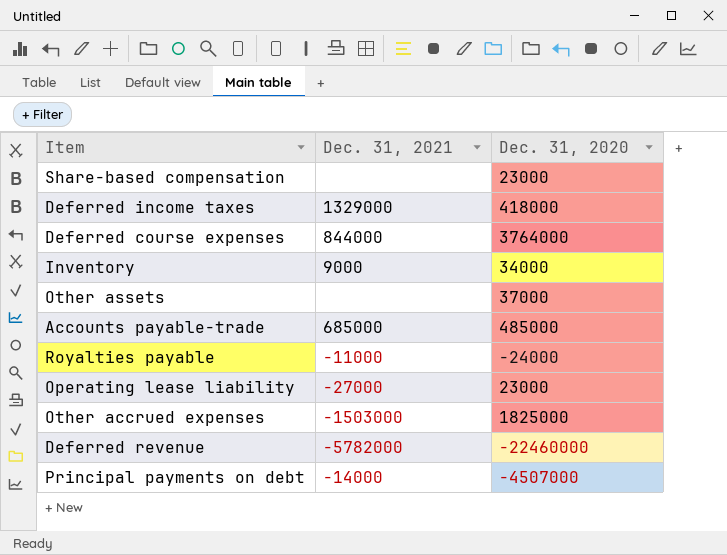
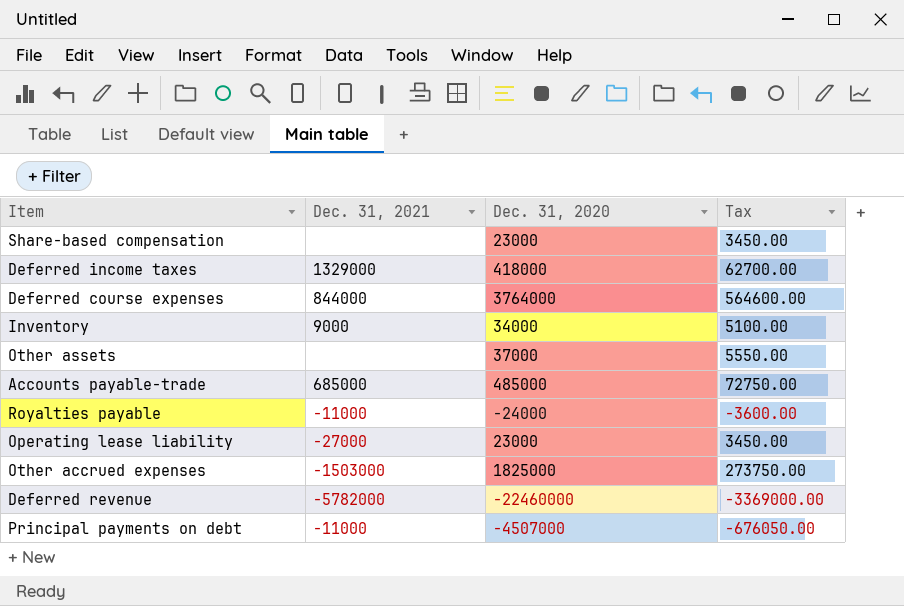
column Tax | formula: none -> [Dec. 31, 2020] * 0.15
Principal payments on debt | Dec. 31, 2021: -14000 -> -11000

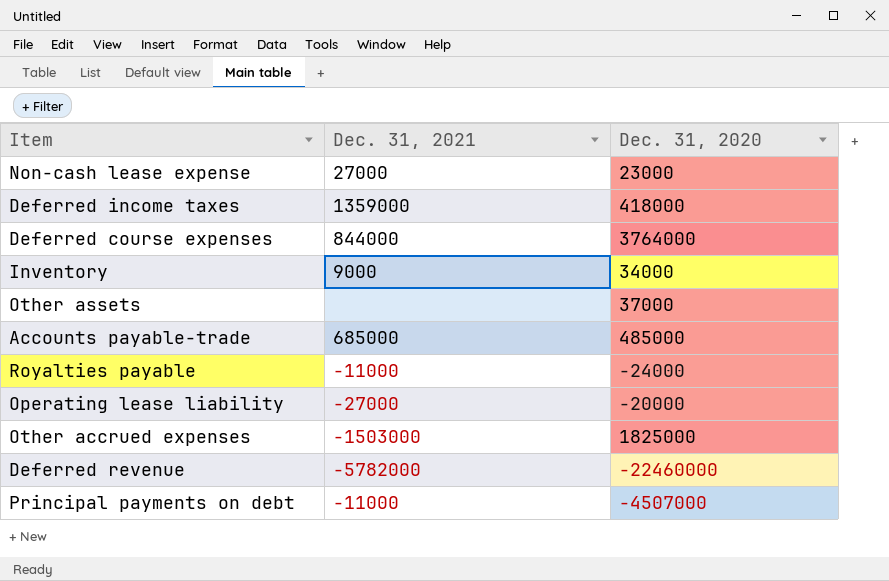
column Tax | formula: [Dec. 31, 2020] * 0.15 -> none
row Share-based compensation: none | 23000 | 3450.00 -> none
row Non-cash lease expense: none -> 27000 | 23000
Deferred income taxes | Dec. 31, 2021: 1329000 -> 1359000
Operating lease liability | Dec. 31, 2020: 23000 -> -20000

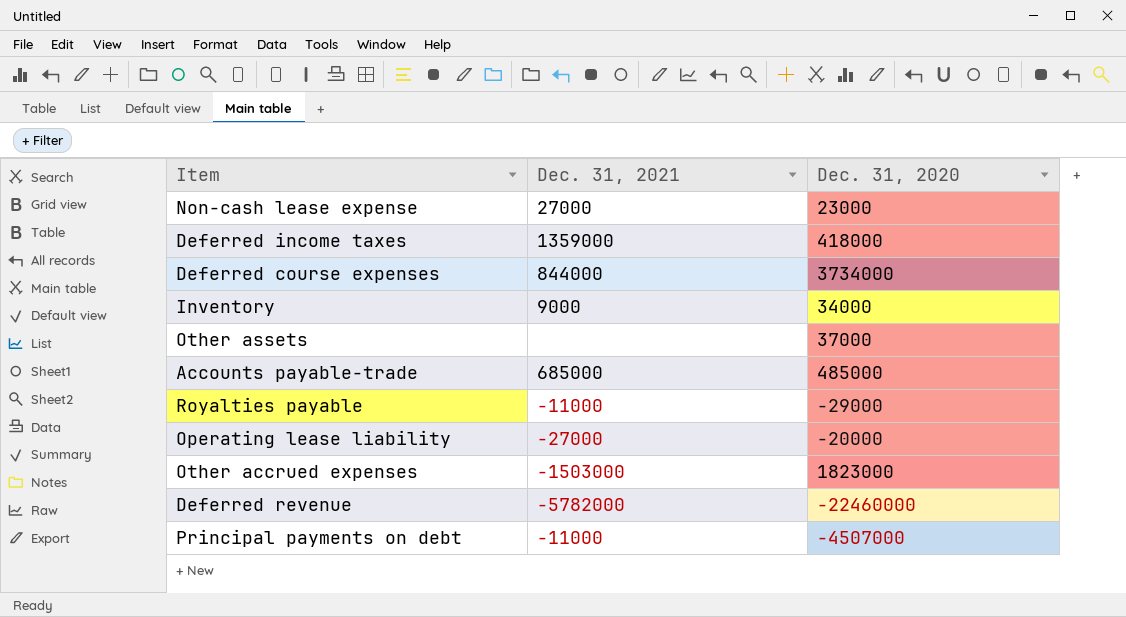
Deferred course expenses | Dec. 31, 2020: 3764000 -> 3734000
Royalties payable | Dec. 31, 2020: -24000 -> -29000
Other accrued expenses | Dec. 31, 2020: 1825000 -> 1823000

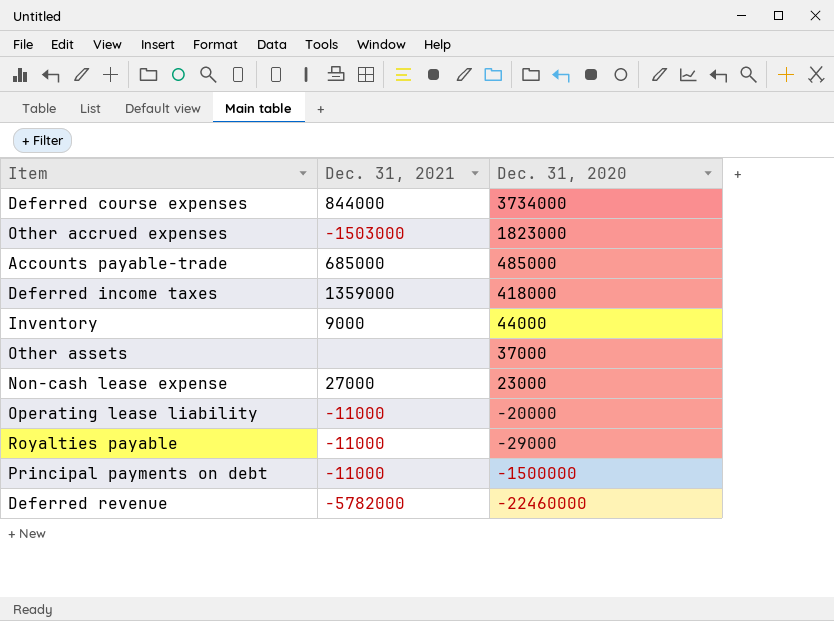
row order: none -> Dec. 31, 2020 descending
Inventory | Dec. 31, 2020: 34000 -> 44000
Operating lease liability | Dec. 31, 2021: -27000 -> -11000
Principal payments on debt | Dec. 31, 2020: -4507000 -> -1500000

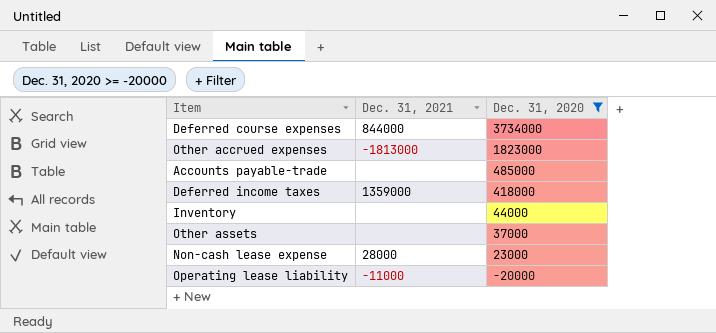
filter: none -> Dec. 31, 2020 >= -20000
Other accrued expenses | Dec. 31, 2021: -1503000 -> -1813000
Accounts payable-trade | Dec. 31, 2021: 685000 -> none
Inventory | Dec. 31, 2021: 9000 -> none
Non-cash lease expense | Dec. 31, 2021: 27000 -> 28000

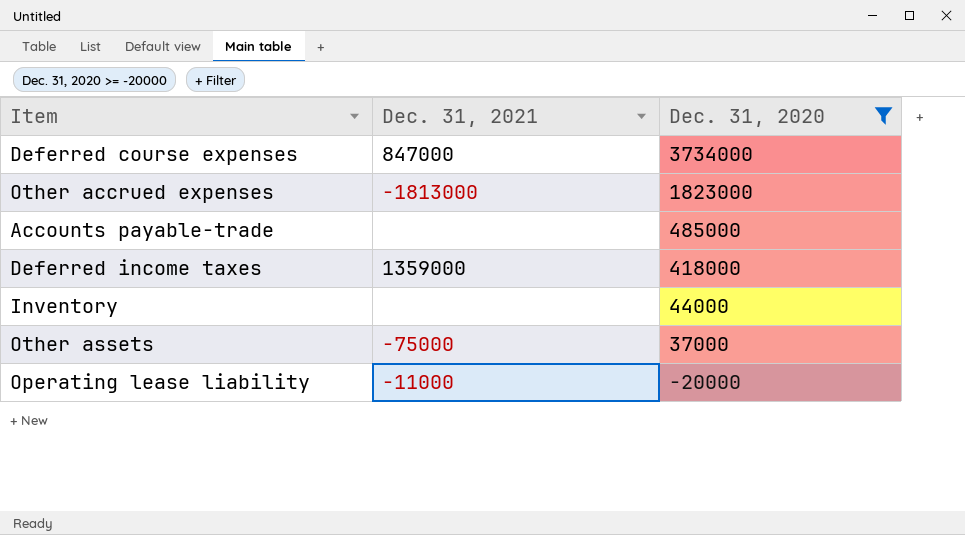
row Non-cash lease expense: 28000 | 23000 -> none
Deferred course expenses | Dec. 31, 2021: 844000 -> 847000
Other assets | Dec. 31, 2021: none -> -75000

